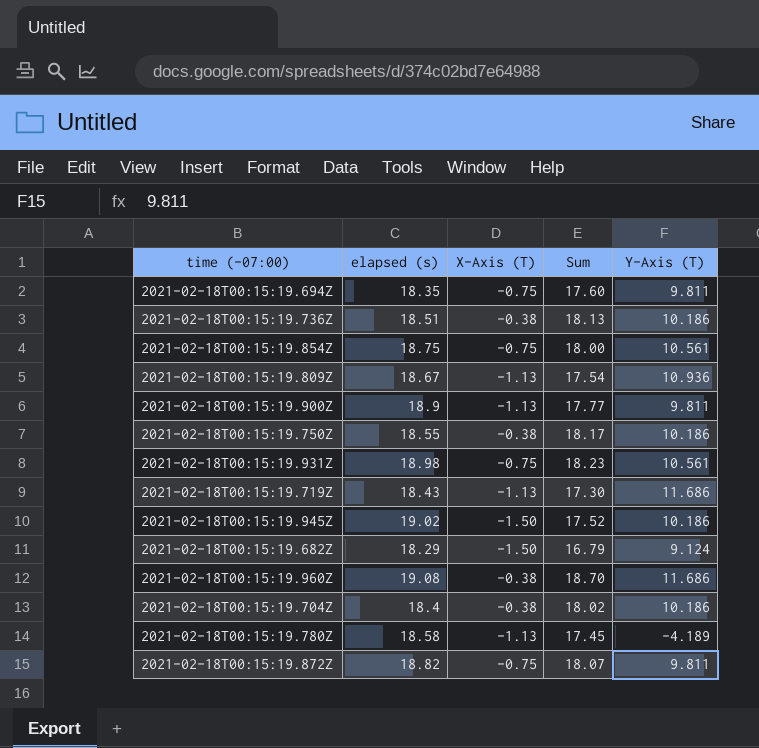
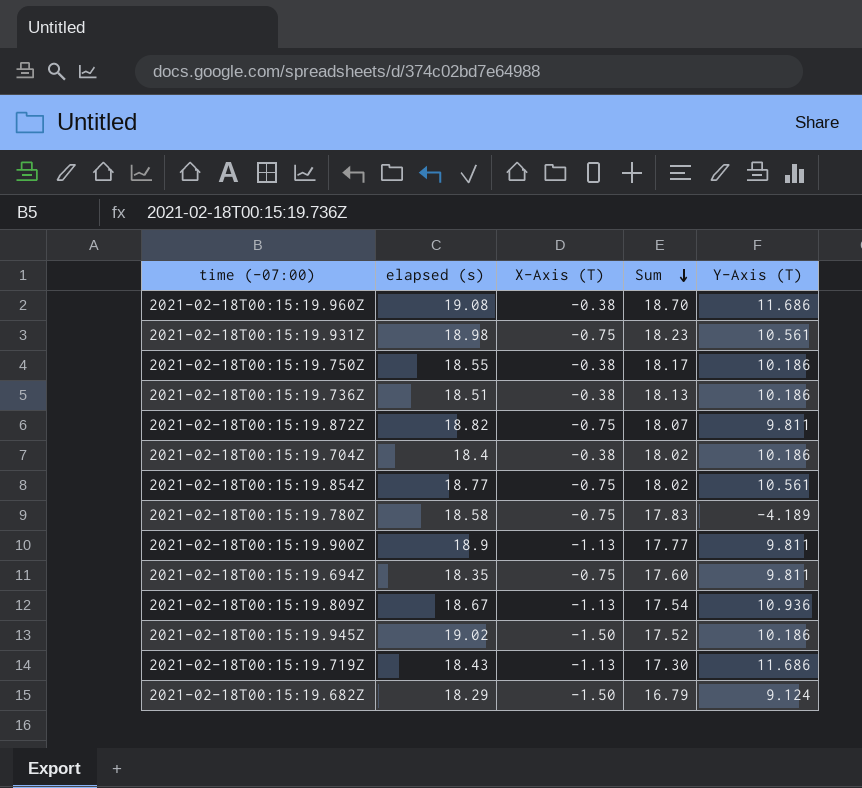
row order: none -> Sum descending
2021-02-18T00:15:19.854Z | elapsed (s): 18.75 -> 18.77
2021-02-18T00:15:19.854Z | Sum: 18.00 -> 18.02
2021-02-18T00:15:19.780Z | X-Axis (T): -1.13 -> -0.75
2021-02-18T00:15:19.780Z | Sum: 17.45 -> 17.83

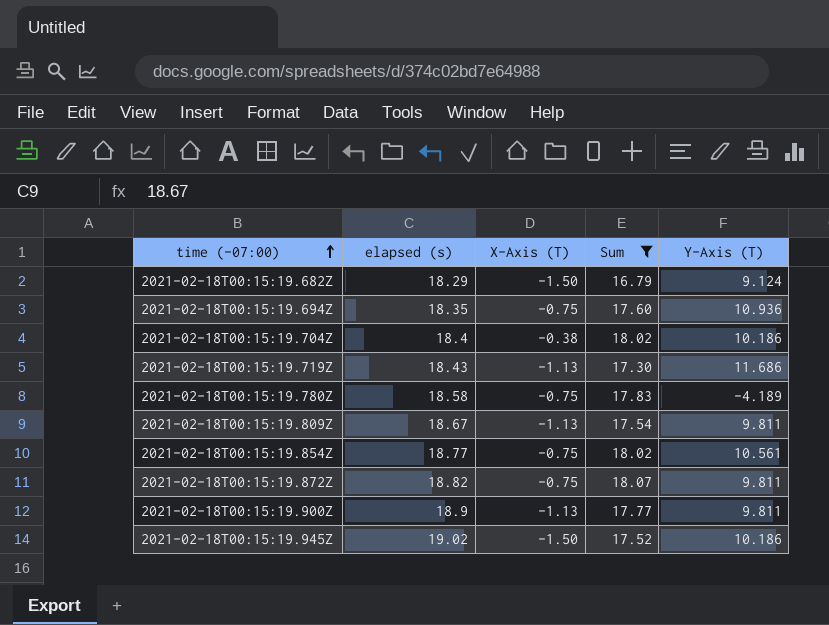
filter: none -> Sum <= 18.07
row order: Sum descending -> time (-07:00) ascending
2021-02-18T00:15:19.694Z | Y-Axis (T): 9.811 -> 10.936
2021-02-18T00:15:19.809Z | Y-Axis (T): 10.936 -> 9.811

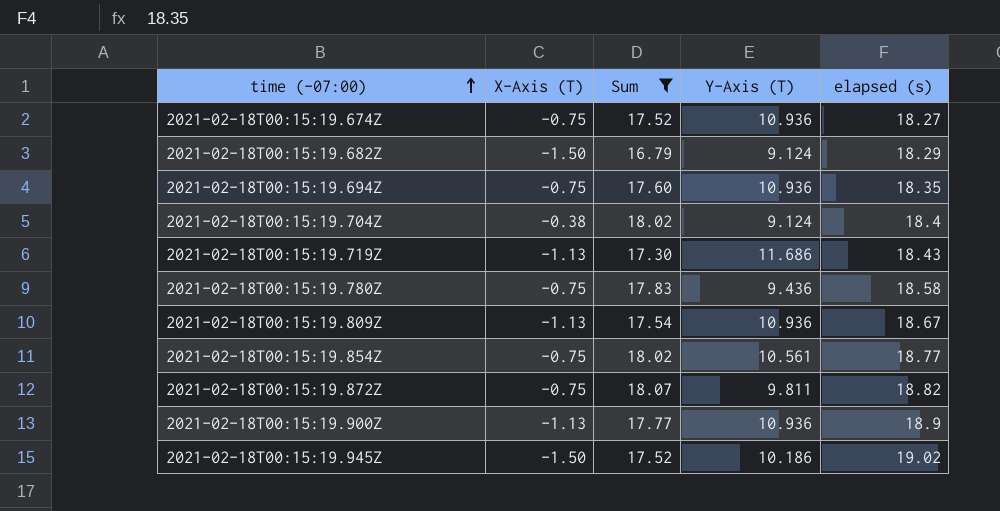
column elapsed (s) | position: 2 -> 5
row 2021-02-18T00:15:19.674Z: none -> -0.75 | 17.52 | 10.936 | 18.27
2021-02-18T00:15:19.704Z | Y-Axis (T): 10.186 -> 9.124
2021-02-18T00:15:19.780Z | Y-Axis (T): -4.189 -> 9.436
2021-02-18T00:15:19.809Z | Y-Axis (T): 9.811 -> 10.936
2021-02-18T00:15:19.900Z | Y-Axis (T): 9.811 -> 10.936

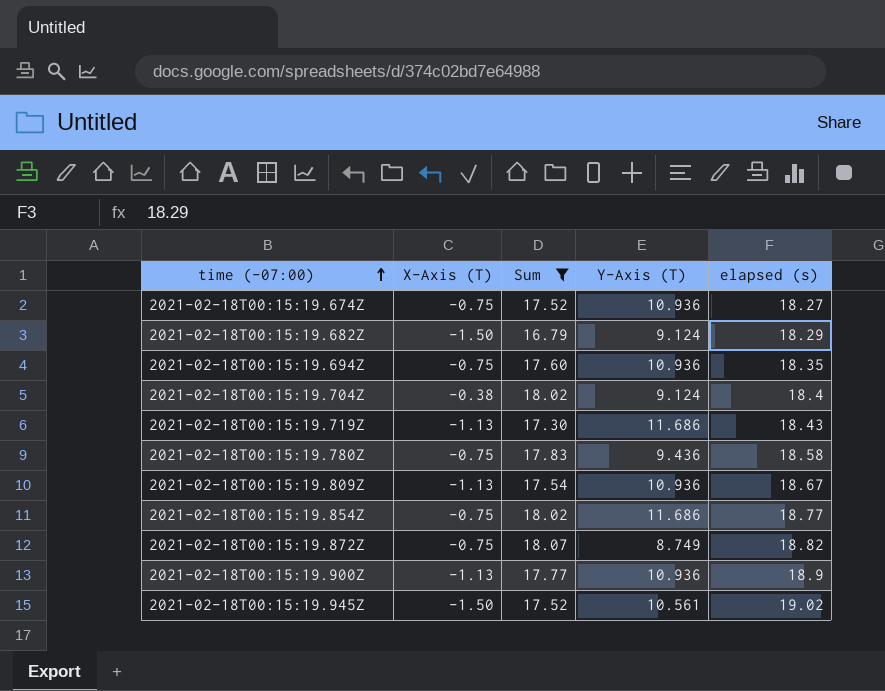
2021-02-18T00:15:19.854Z | Y-Axis (T): 10.561 -> 11.686
2021-02-18T00:15:19.872Z | Y-Axis (T): 9.811 -> 8.749
2021-02-18T00:15:19.945Z | Y-Axis (T): 10.186 -> 10.561

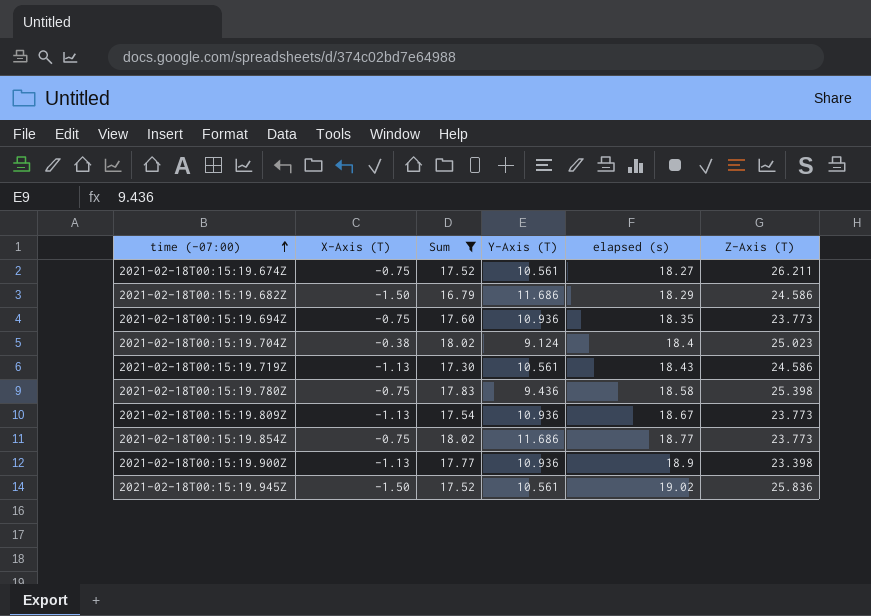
column Z-Axis (T) | position: none -> 6
row 2021-02-18T00:15:19.872Z: -0.75 | 18.07 | 8.749 | 18.82 -> none
2021-02-18T00:15:19.674Z | Y-Axis (T): 10.936 -> 10.561
2021-02-18T00:15:19.682Z | Y-Axis (T): 9.124 -> 11.686
2021-02-18T00:15:19.719Z | Y-Axis (T): 11.686 -> 10.561

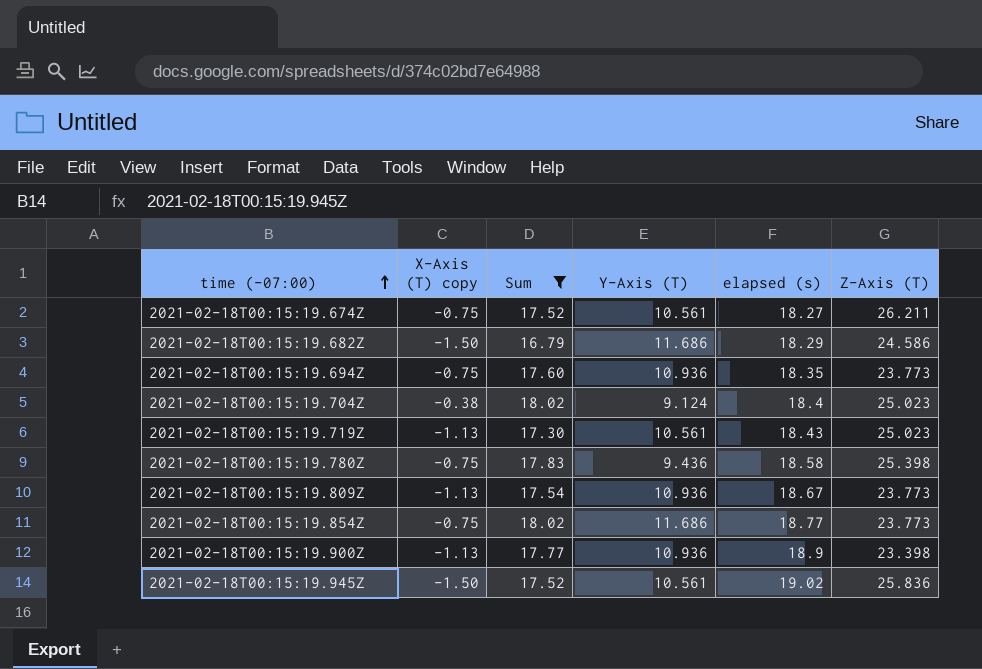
column name: X-Axis (T) -> X-Axis (T) copy
2021-02-18T00:15:19.719Z | Z-Axis (T): 24.586 -> 25.023

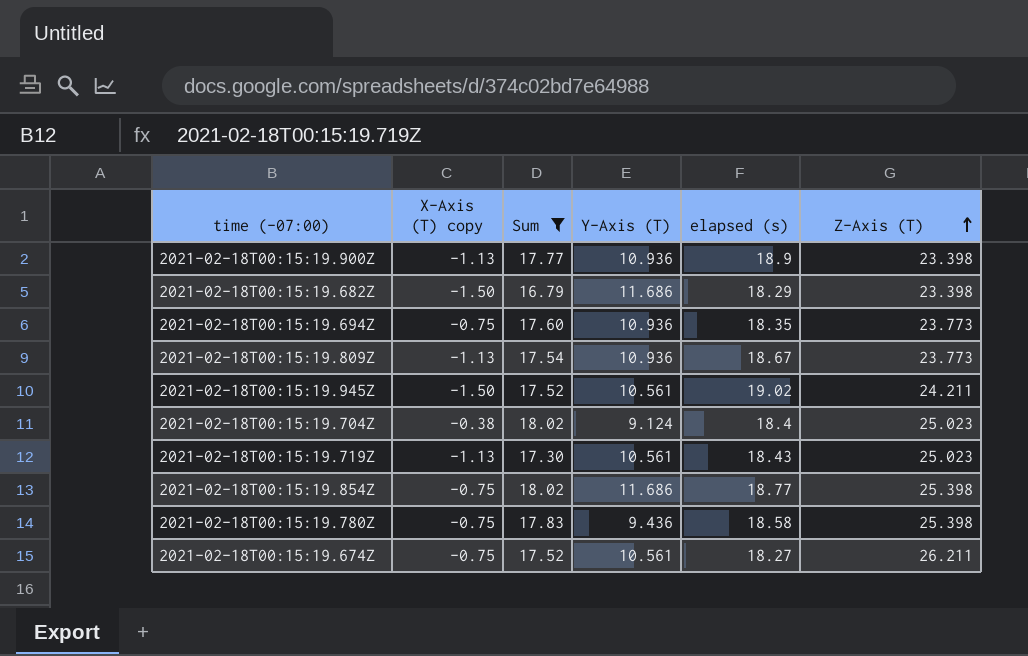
row order: time (-07:00) ascending -> Z-Axis (T) ascending
2021-02-18T00:15:19.682Z | Z-Axis (T): 24.586 -> 23.398
2021-02-18T00:15:19.945Z | Z-Axis (T): 25.836 -> 24.211
2021-02-18T00:15:19.854Z | Z-Axis (T): 23.773 -> 25.398

